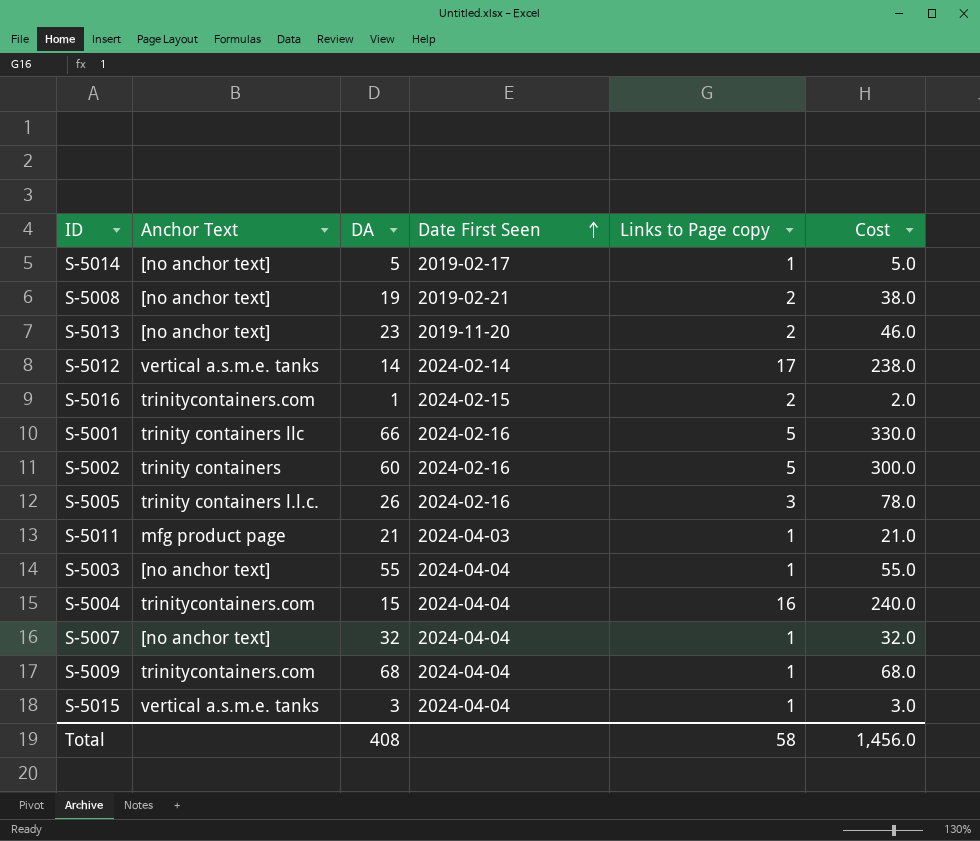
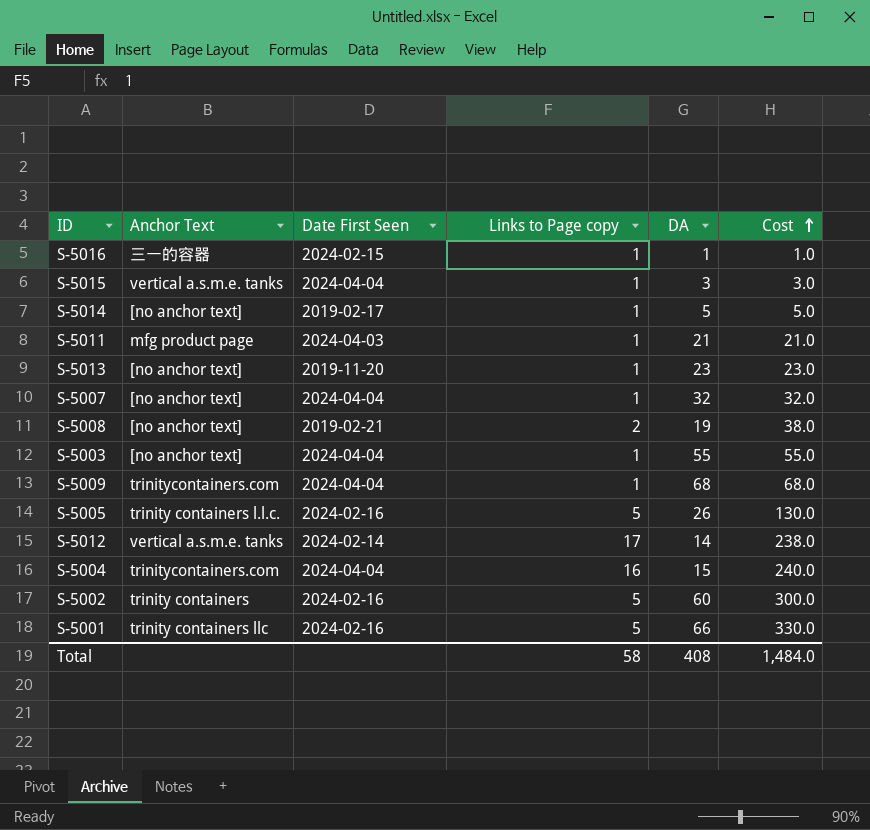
row order: Date First Seen ascending -> Cost ascending
column DA | position: 3 -> 5
S-5016 | Anchor Text: trinitycontainers.com -> 三一的容器
S-5016 | Links to Page copy: 2 -> 1
S-5016 | Cost: 2.0 -> 1.0
S-5013 | Links to Page copy: 2 -> 1
S-5013 | Cost: 46.0 -> 23.0
S-5005 | Links to Page copy: 3 -> 5
S-5005 | Cost: 78.0 -> 130.0
Total | Cost: 1,456.0 -> 1,484.0

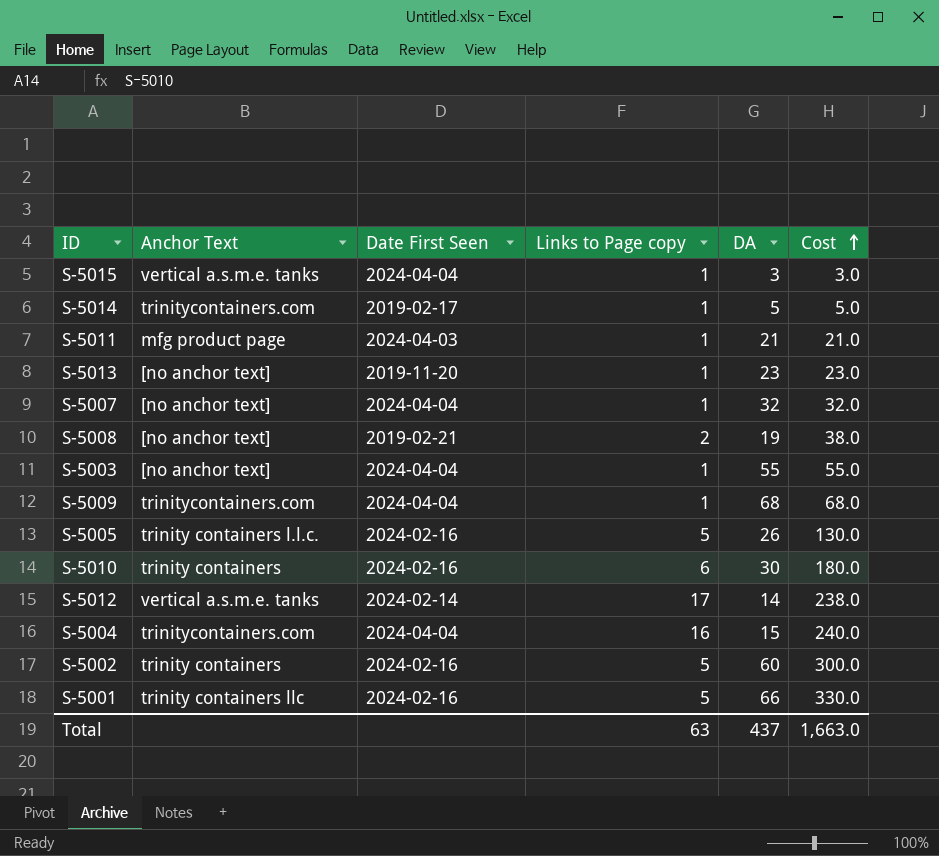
row S-5016: 三一的容器 | 2024-02-15 | 1 | 1 | 1.0 -> none
S-5014 | Anchor Text: [no anchor text] -> trinitycontainers.com
row S-5010: none -> trinity containers | 2024-02-16 | 6 | 30 | 180.0
Total | Links to Page copy: 58 -> 63
Total | DA: 408 -> 437
Total | Cost: 1,484.0 -> 1,663.0

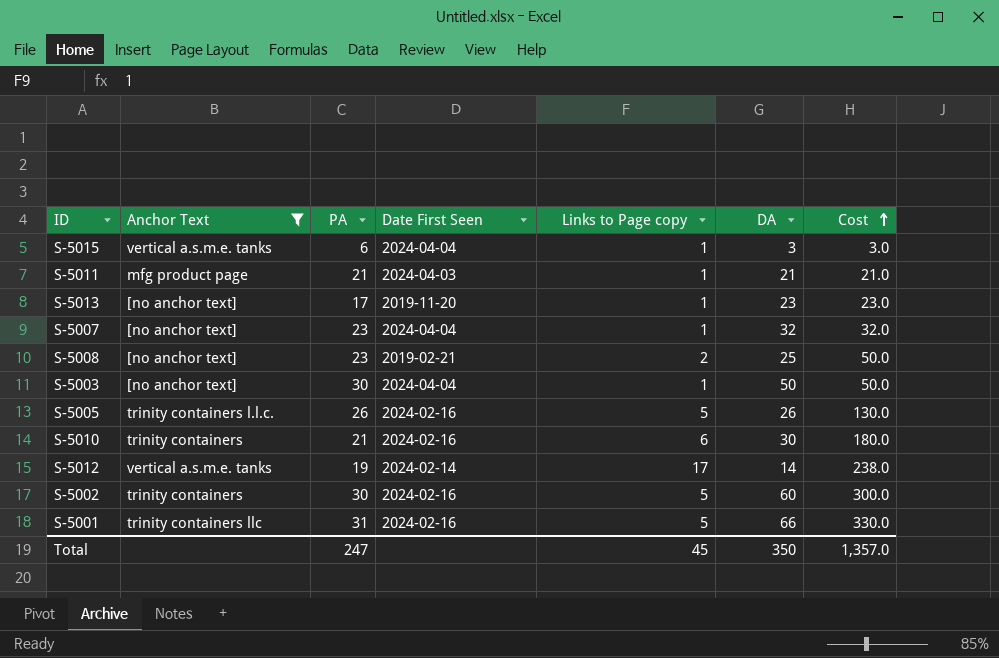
filter: none -> Anchor Text != trinitycontainers.com
column PA | position: none -> 3
S-5008 | DA: 19 -> 25
S-5008 | Cost: 38.0 -> 50.0
S-5003 | DA: 55 -> 50
S-5003 | Cost: 55.0 -> 50.0
Total | Links to Page copy: 63 -> 45
Total | DA: 437 -> 350
Total | Cost: 1,663.0 -> 1,357.0

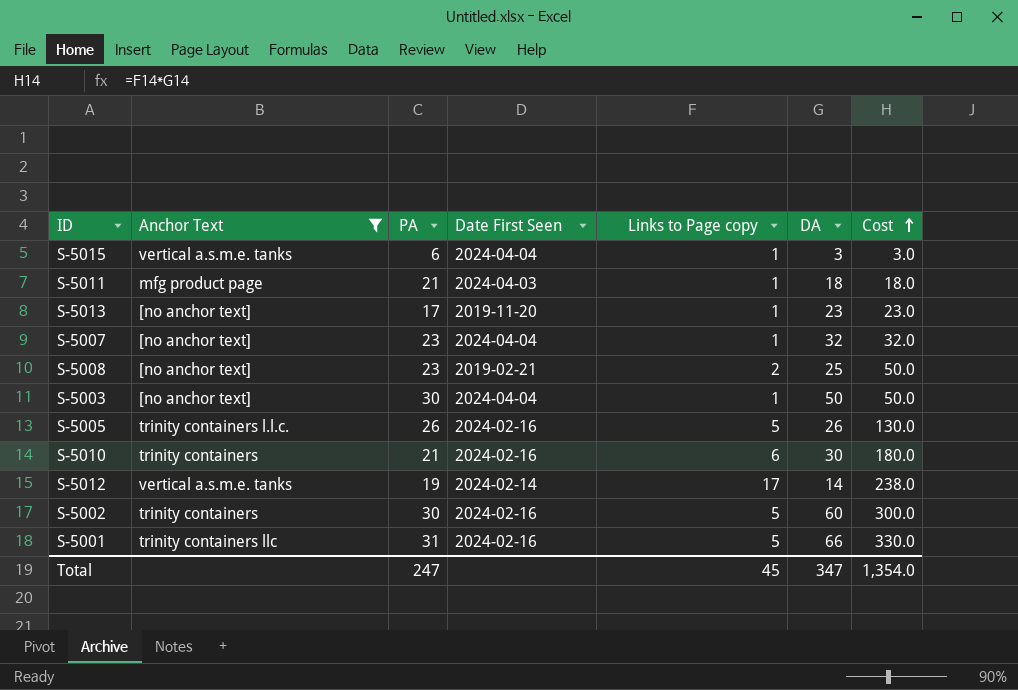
S-5011 | DA: 21 -> 18
S-5011 | Cost: 21.0 -> 18.0
Total | DA: 350 -> 347
Total | Cost: 1,357.0 -> 1,354.0

